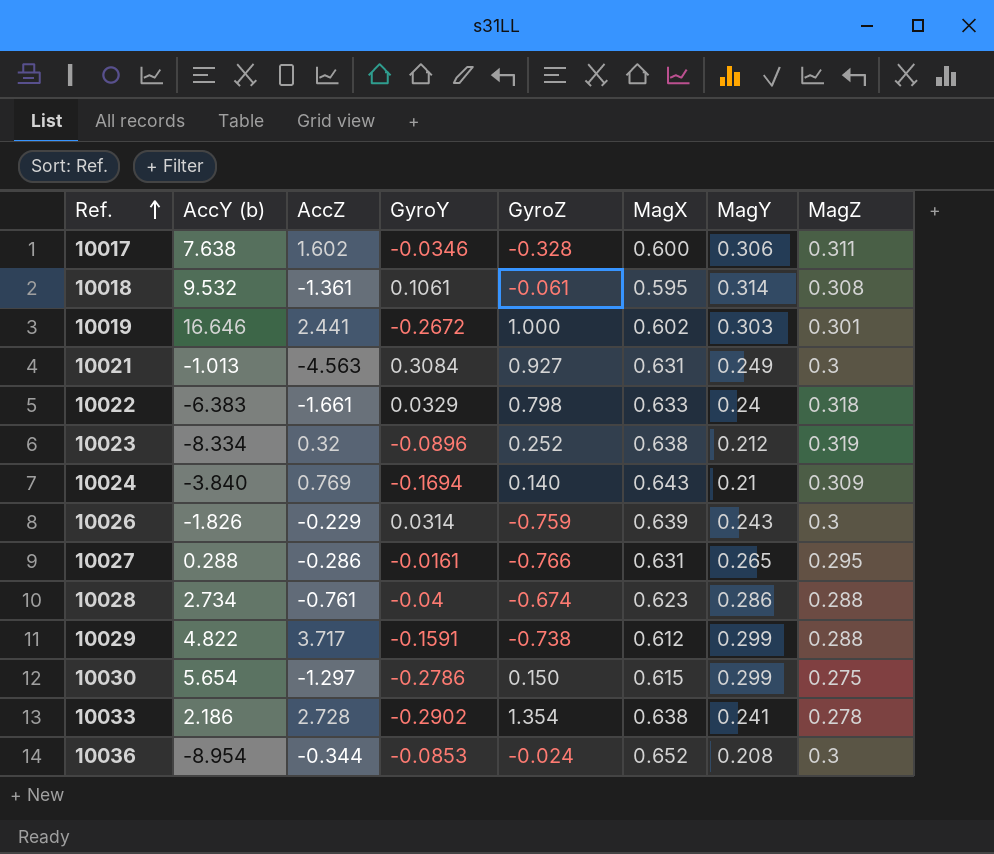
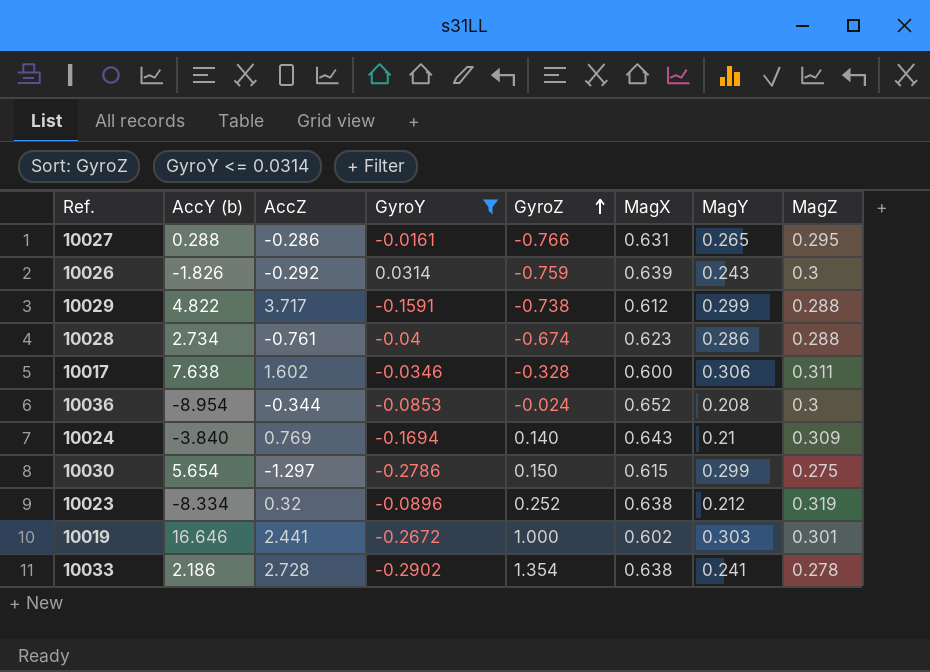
filter: none -> GyroY <= 0.0314
row order: Ref. ascending -> GyroZ ascending
10026 | AccZ: -0.229 -> -0.292

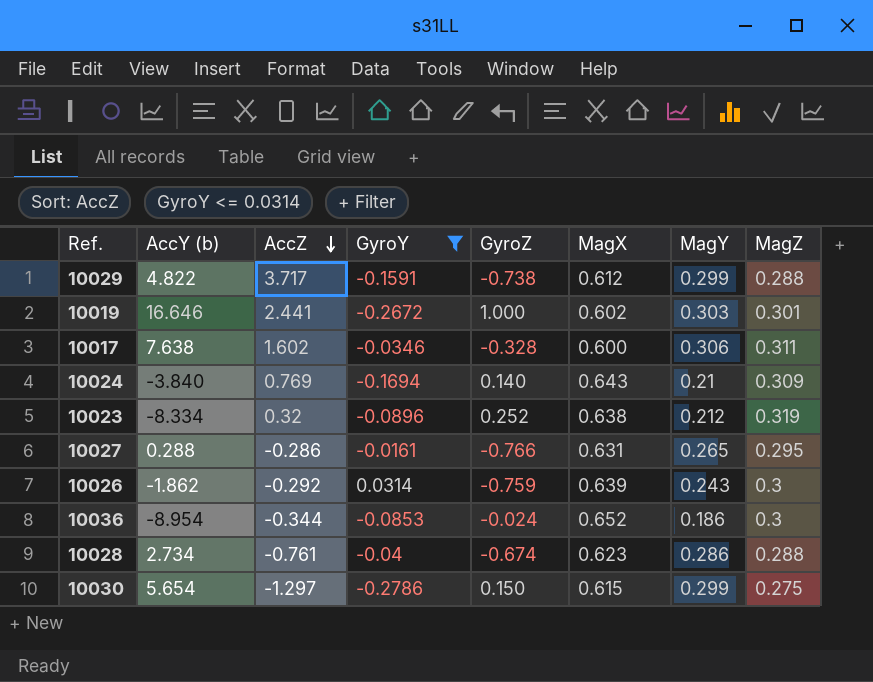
row order: GyroZ ascending -> AccZ descending
row 10033: 2.186 | 2.728 | -0.2902 | 1.354 | 0.638 | 0.241 | 0.278 -> none
10026 | AccY (b): -1.826 -> -1.862
10036 | MagY: 0.208 -> 0.186

